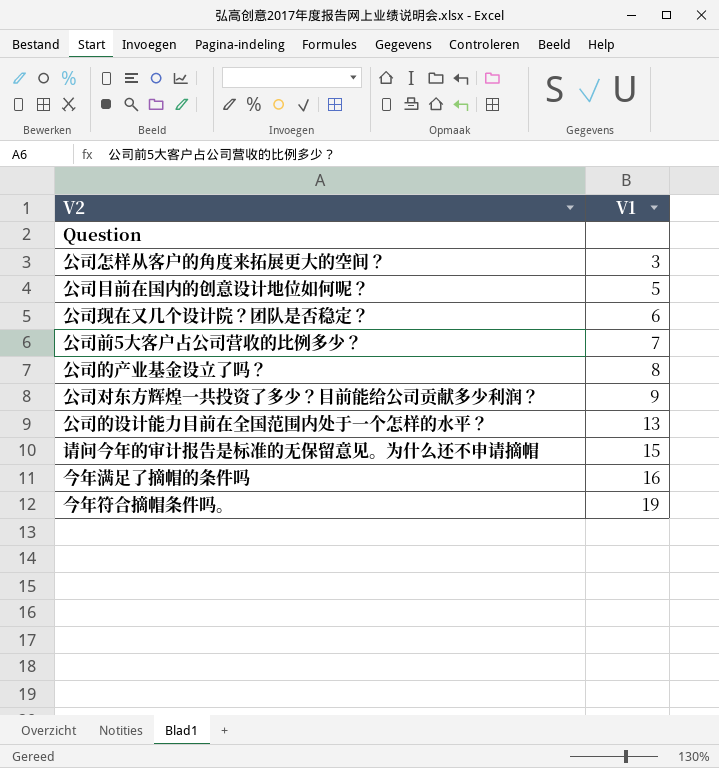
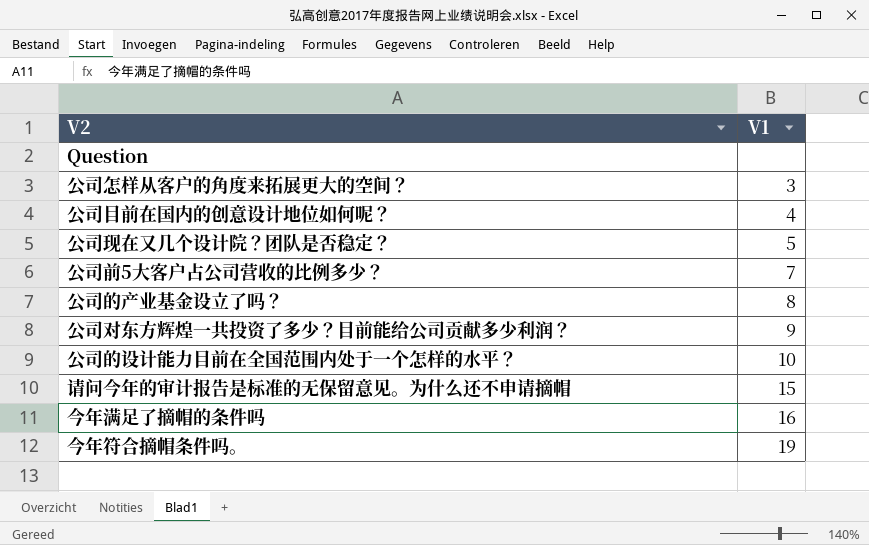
公司目前在国内的创意设计地位如何呢？ | V1: 5 -> 4
公司现在又几个设计院？团队是否稳定？ | V1: 6 -> 5
公司的设计能力目前在全国范围内处于一个怎样的水平？ | V1: 13 -> 10

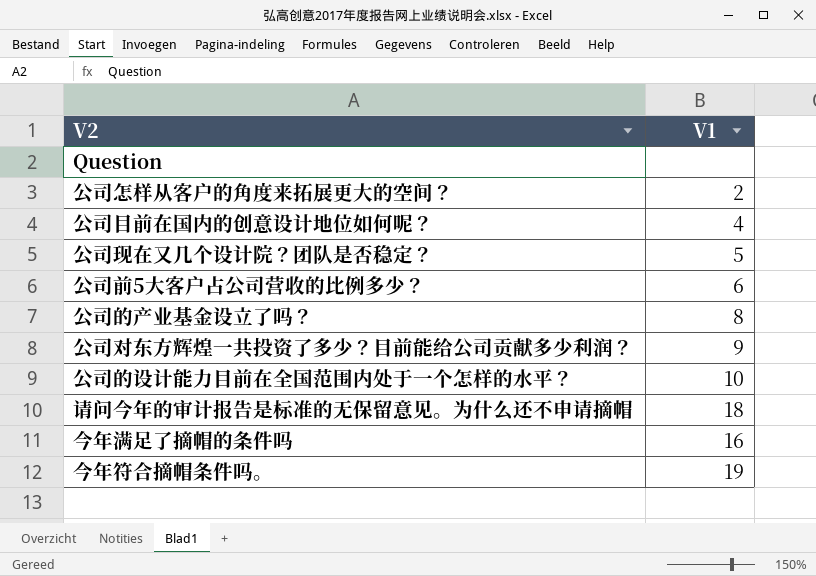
公司怎样从客户的角度来拓展更大的空间？ | V1: 3 -> 2
公司前5大客户占公司营收的比例多少？ | V1: 7 -> 6
请问今年的审计报告是标准的无保留意见。为什么还不申请摘帽 | V1: 15 -> 18

